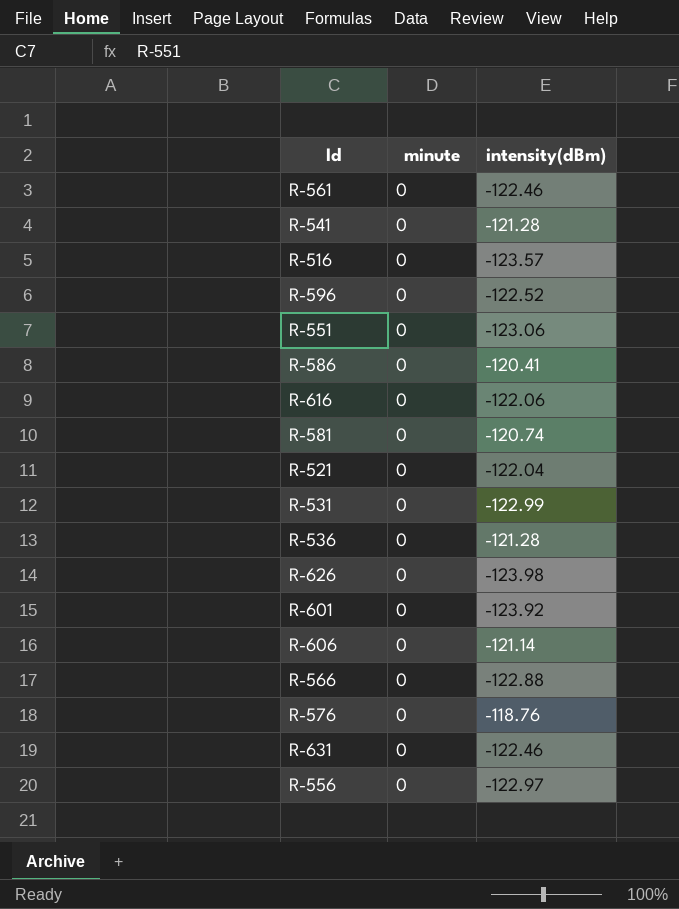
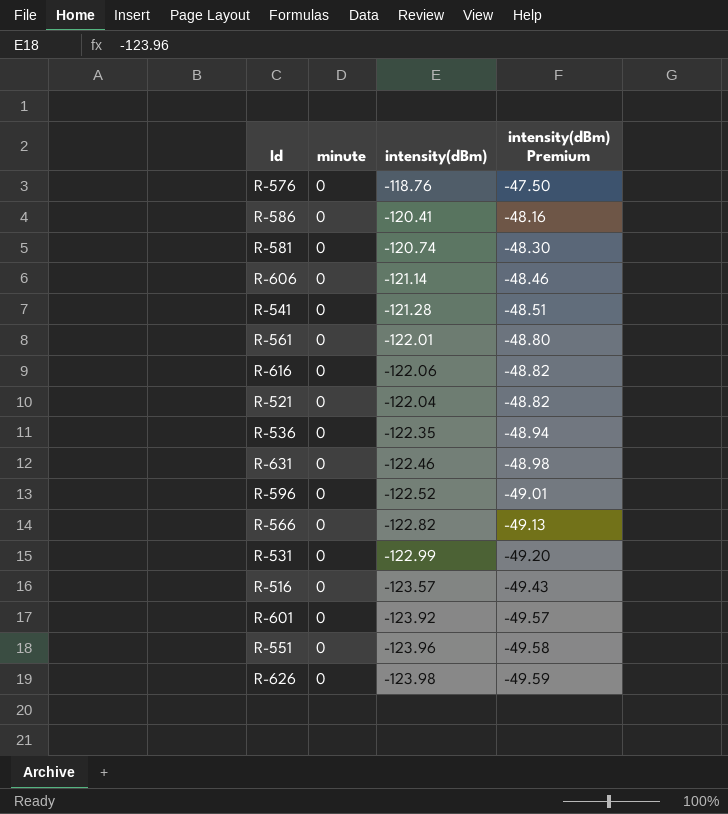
row order: none -> intensity(dBm) Premium descending
column intensity(dBm) Premium | formula: none -> [intensity(dBm)] * 0.4
row R-556: 0 | -122.97 -> none
R-561 | intensity(dBm): -122.46 -> -122.01
R-536 | intensity(dBm): -121.28 -> -122.35
R-566 | intensity(dBm): -122.88 -> -122.82
R-551 | intensity(dBm): -123.06 -> -123.96

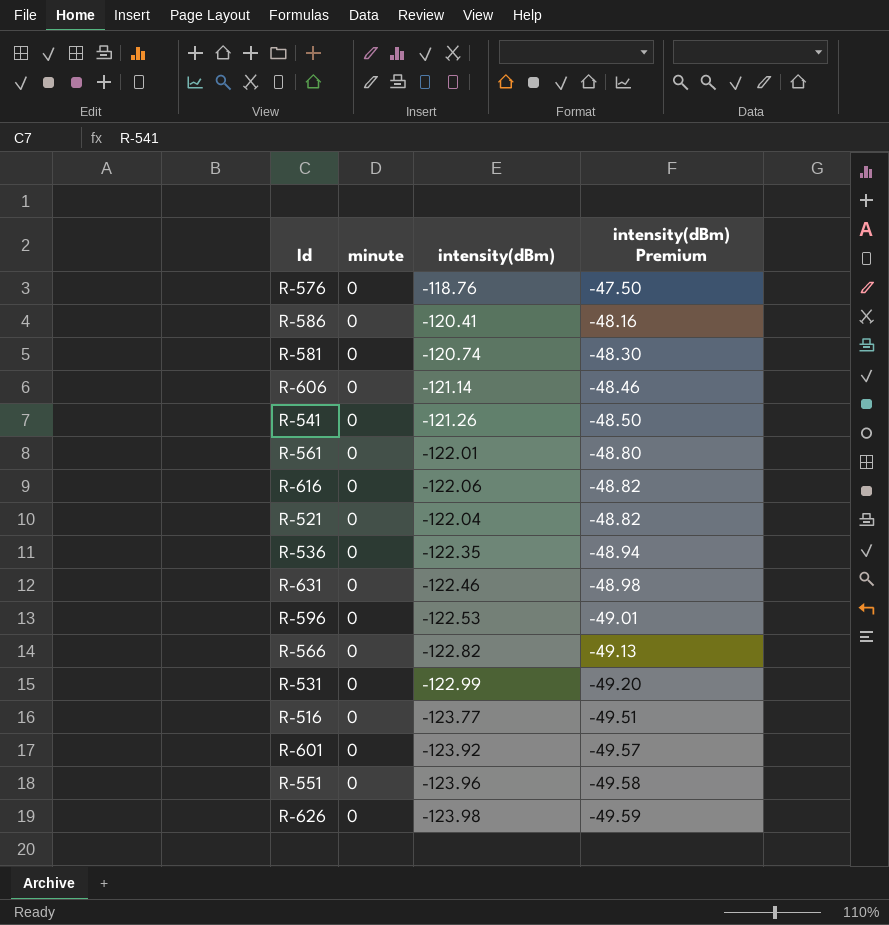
R-541 | intensity(dBm): -121.28 -> -121.26
R-541 | intensity(dBm) Premium: -48.51 -> -48.50
R-596 | intensity(dBm): -122.52 -> -122.53
R-516 | intensity(dBm): -123.57 -> -123.77
R-516 | intensity(dBm) Premium: -49.43 -> -49.51

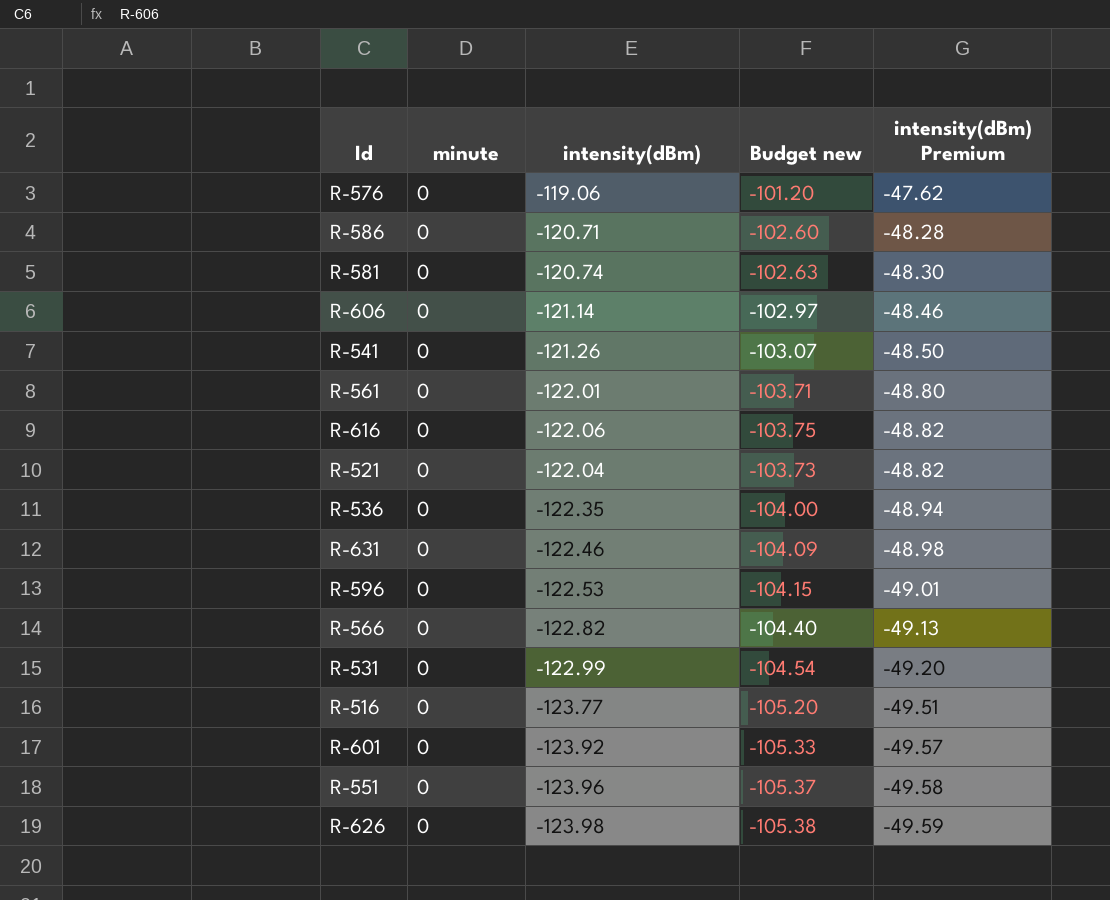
column Budget new | formula: none -> [intensity(dBm)] * 0.85
R-576 | intensity(dBm): -118.76 -> -119.06
R-576 | intensity(dBm) Premium: -47.50 -> -47.62
R-586 | intensity(dBm): -120.41 -> -120.71
R-586 | intensity(dBm) Premium: -48.16 -> -48.28

